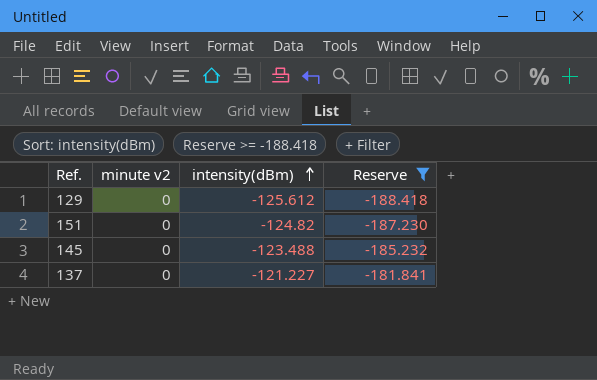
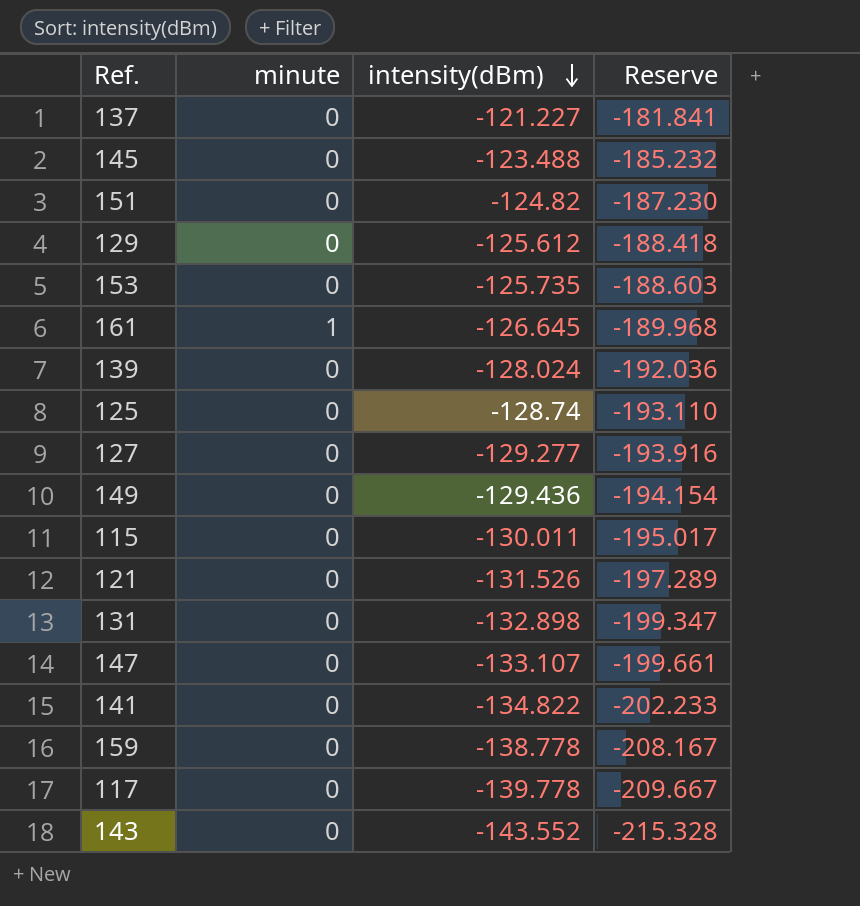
filter: Reserve >= -188.418 -> none
row order: intensity(dBm) ascending -> intensity(dBm) descending
column name: minute v2 -> minute

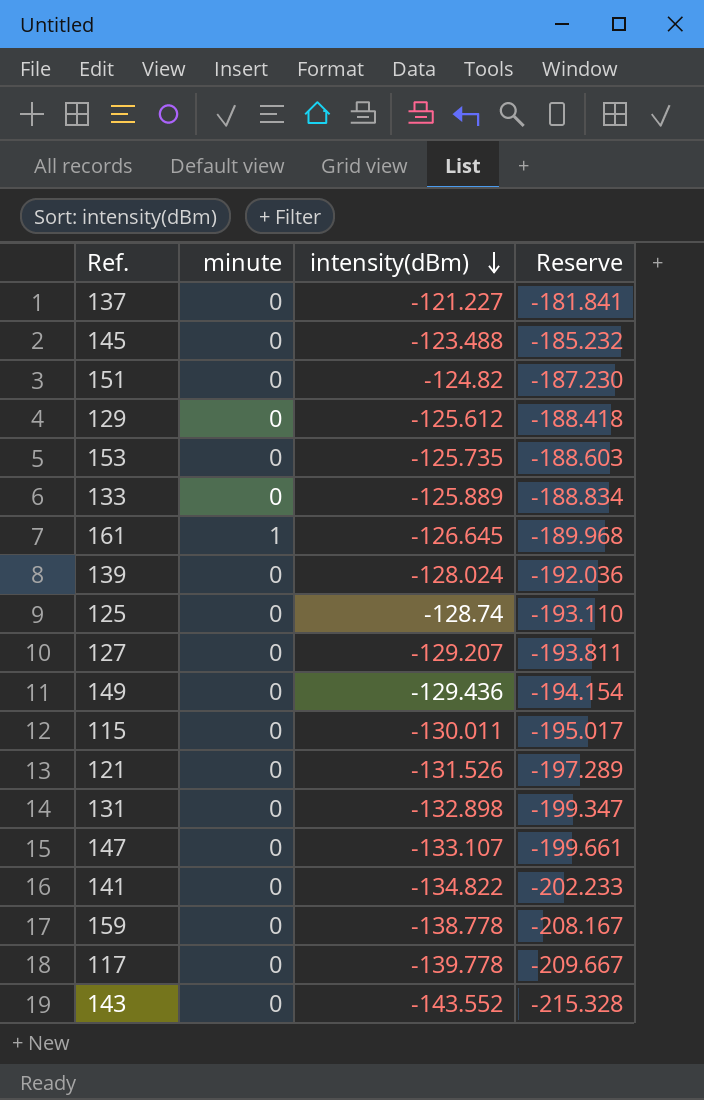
row 133: none -> 0 | -125.889 | -188.834
127 | intensity(dBm): -129.277 -> -129.207
127 | Reserve: -193.916 -> -193.811

